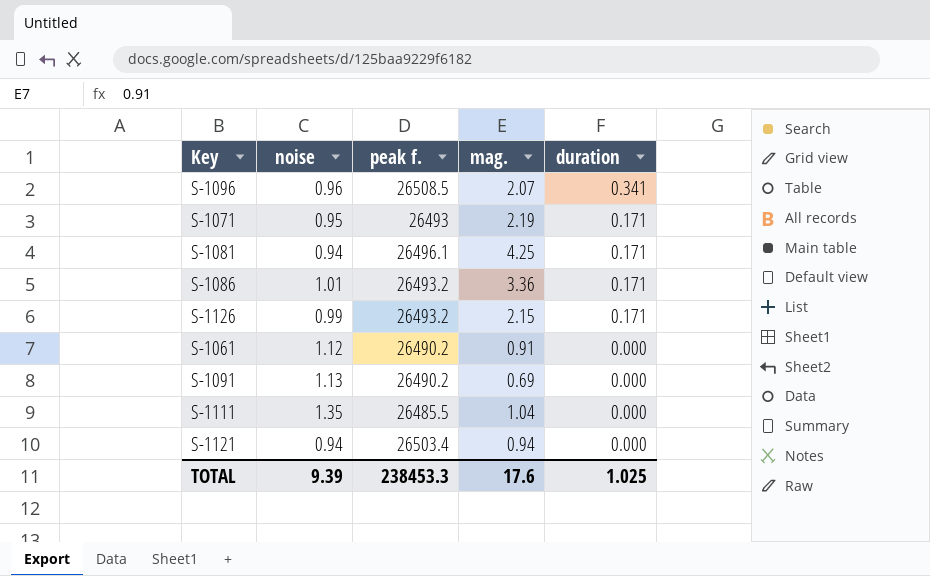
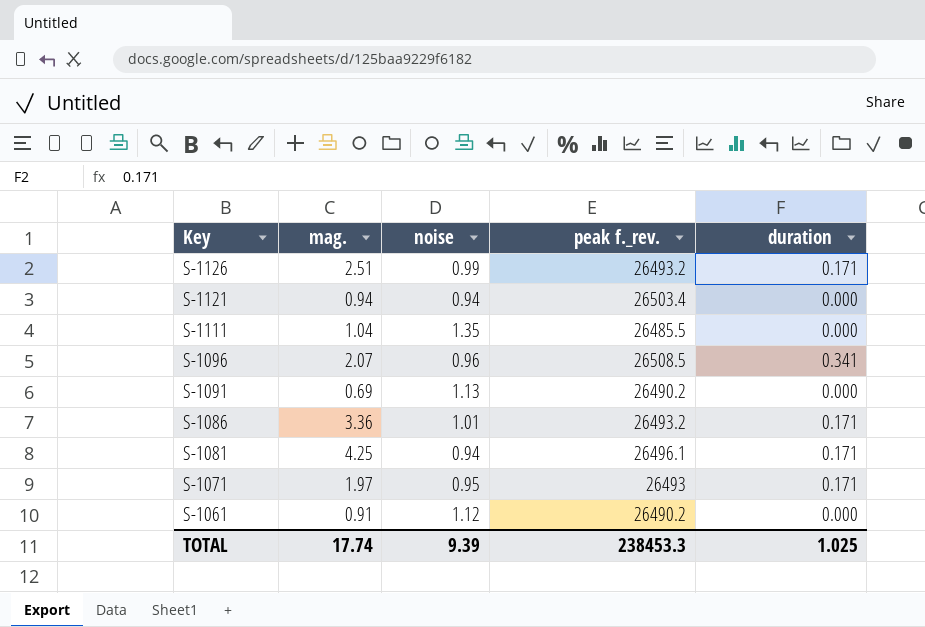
row order: duration descending -> Key descending
column mag. | position: 4 -> 2
column name: peak f. -> peak f._rev.
S-1126 | mag.: 2.15 -> 2.51
S-1071 | mag.: 2.19 -> 1.97
TOTAL | mag.: 17.6 -> 17.74

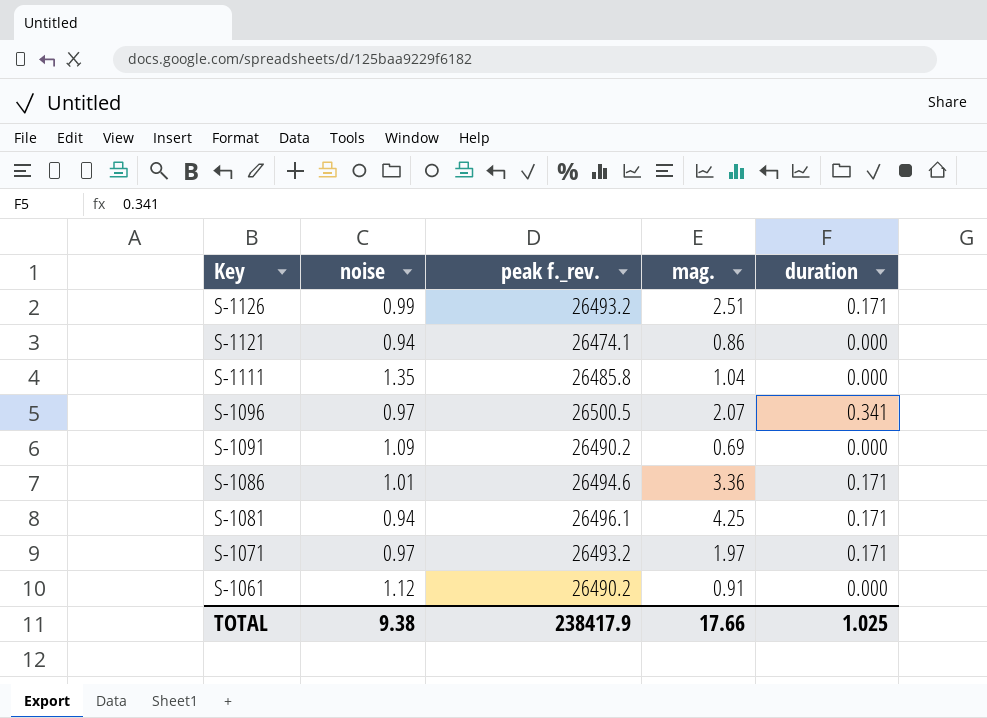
column mag. | position: 2 -> 4
S-1121 | peak f._rev.: 26503.4 -> 26474.1
S-1121 | mag.: 0.94 -> 0.86
S-1111 | peak f._rev.: 26485.5 -> 26485.8
S-1096 | noise: 0.96 -> 0.97
S-1096 | peak f._rev.: 26508.5 -> 26500.5
S-1091 | noise: 1.13 -> 1.09
S-1086 | peak f._rev.: 26493.2 -> 26494.6
S-1071 | noise: 0.95 -> 0.97
S-1071 | peak f._rev.: 26493 -> 26493.2
TOTAL | noise: 9.39 -> 9.38
TOTAL | peak f._rev.: 238453.3 -> 238417.9
TOTAL | mag.: 17.74 -> 17.66

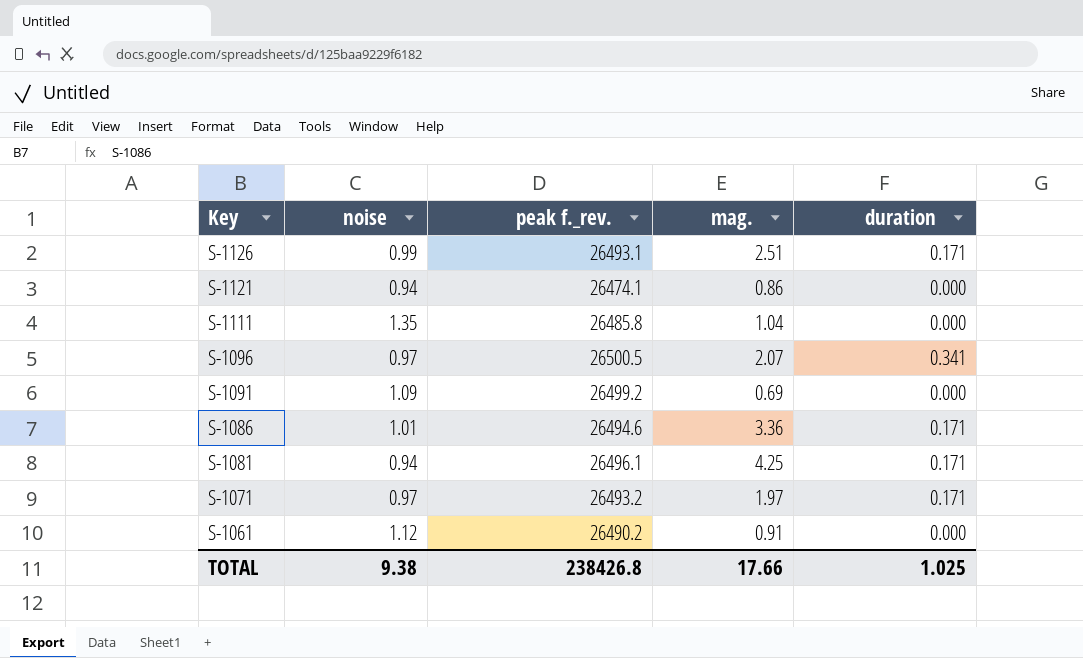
S-1126 | peak f._rev.: 26493.2 -> 26493.1
S-1091 | peak f._rev.: 26490.2 -> 26499.2
TOTAL | peak f._rev.: 238417.9 -> 238426.8

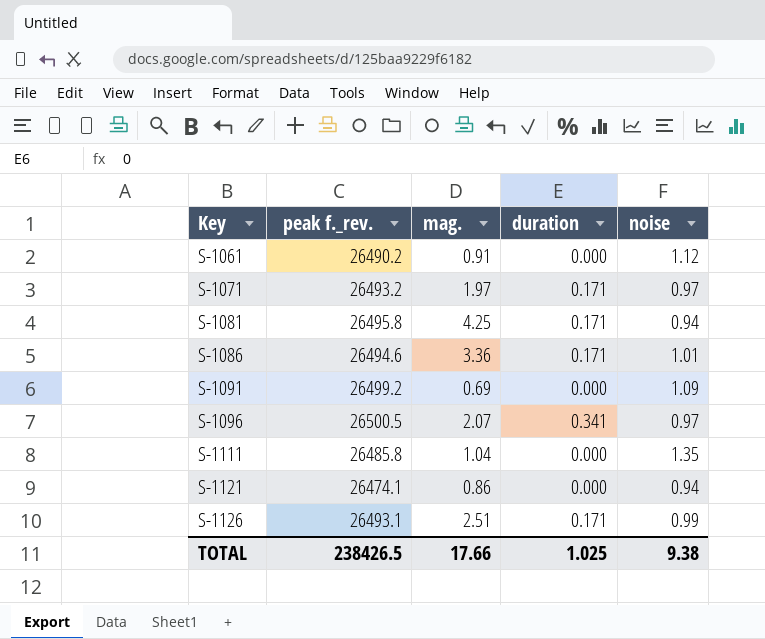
row order: Key descending -> Key ascending
column noise | position: 2 -> 5
S-1081 | peak f._rev.: 26496.1 -> 26495.8
TOTAL | peak f._rev.: 238426.8 -> 238426.5

